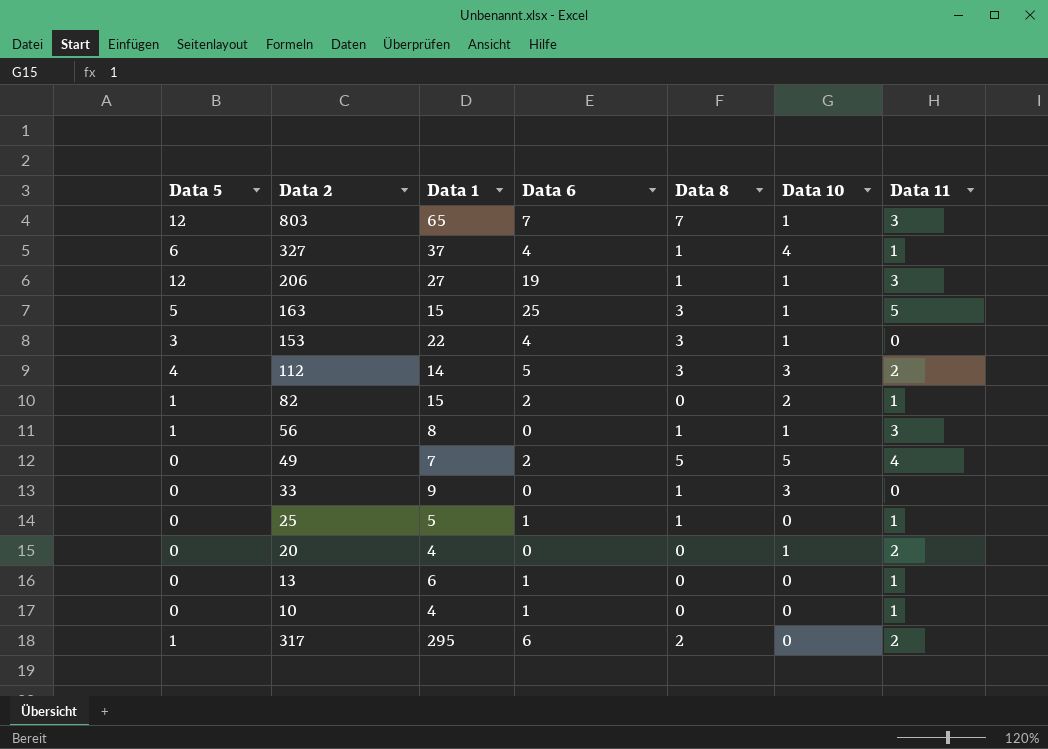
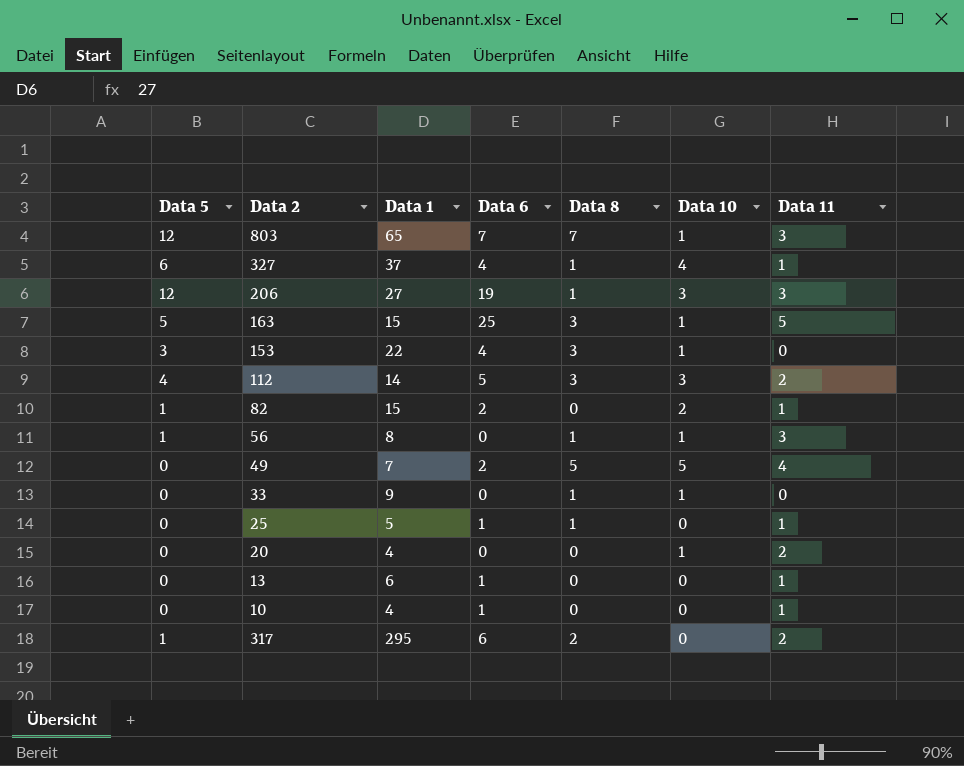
206 | Data 10: 1 -> 3
33 | Data 10: 3 -> 1

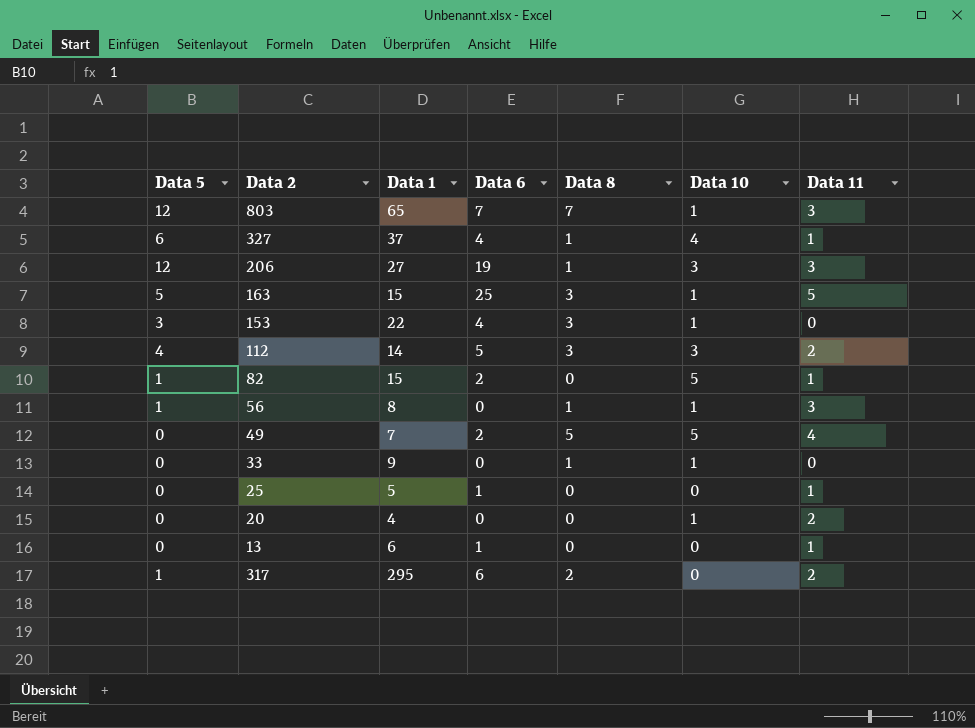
row 10: 0 | 4 | 1 | 0 | 0 | 1 -> none
82 | Data 10: 2 -> 5
25 | Data 8: 1 -> 0

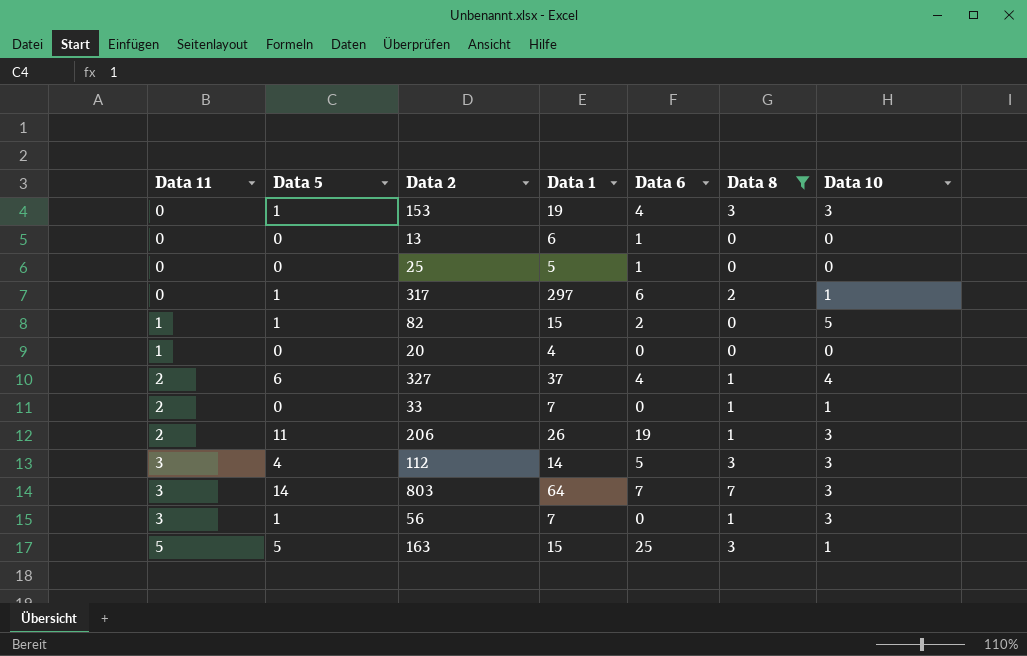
filter: none -> Data 8 != 5
row order: none -> Data 11 ascending
column Data 11 | position: 7 -> 1
153 | Data 5: 3 -> 1
153 | Data 1: 22 -> 19
153 | Data 10: 1 -> 3
13 | Data 11: 1 -> 0
25 | Data 11: 1 -> 0
317 | Data 11: 2 -> 0
317 | Data 1: 295 -> 297
317 | Data 10: 0 -> 1
20 | Data 11: 2 -> 1
20 | Data 10: 1 -> 0
327 | Data 11: 1 -> 2
33 | Data 11: 0 -> 2
33 | Data 1: 9 -> 7
206 | Data 11: 3 -> 2
206 | Data 5: 12 -> 11
206 | Data 1: 27 -> 26
112 | Data 11: 2 -> 3
803 | Data 5: 12 -> 14
803 | Data 1: 65 -> 64
803 | Data 10: 1 -> 3
56 | Data 1: 8 -> 7
56 | Data 10: 1 -> 3

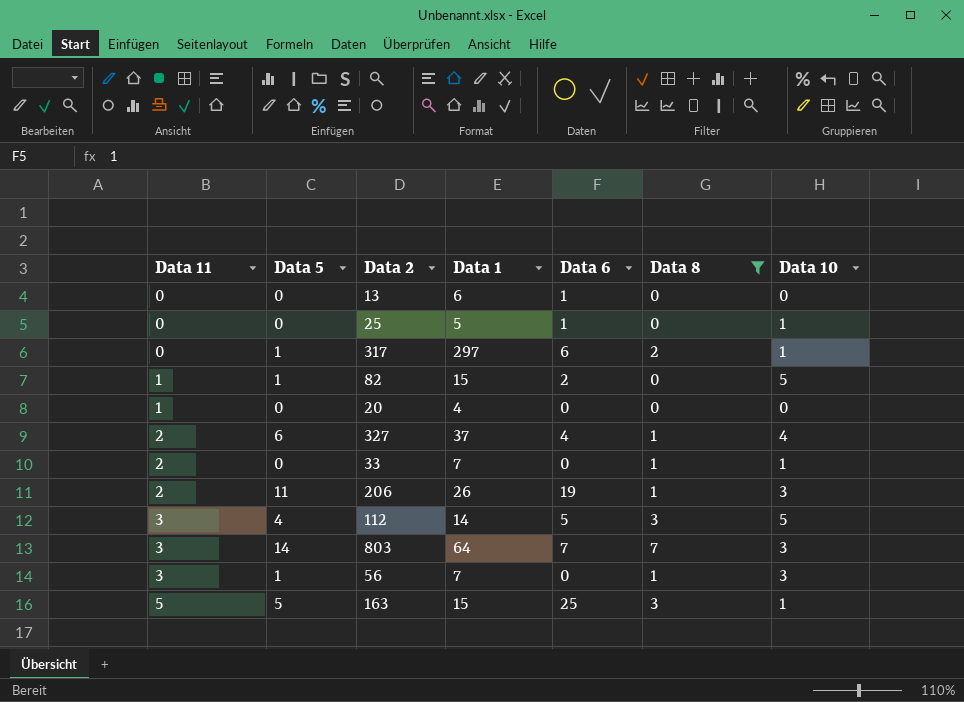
row 153: 0 | 1 | 19 | 4 | 3 | 3 -> none
25 | Data 10: 0 -> 1
112 | Data 10: 3 -> 5

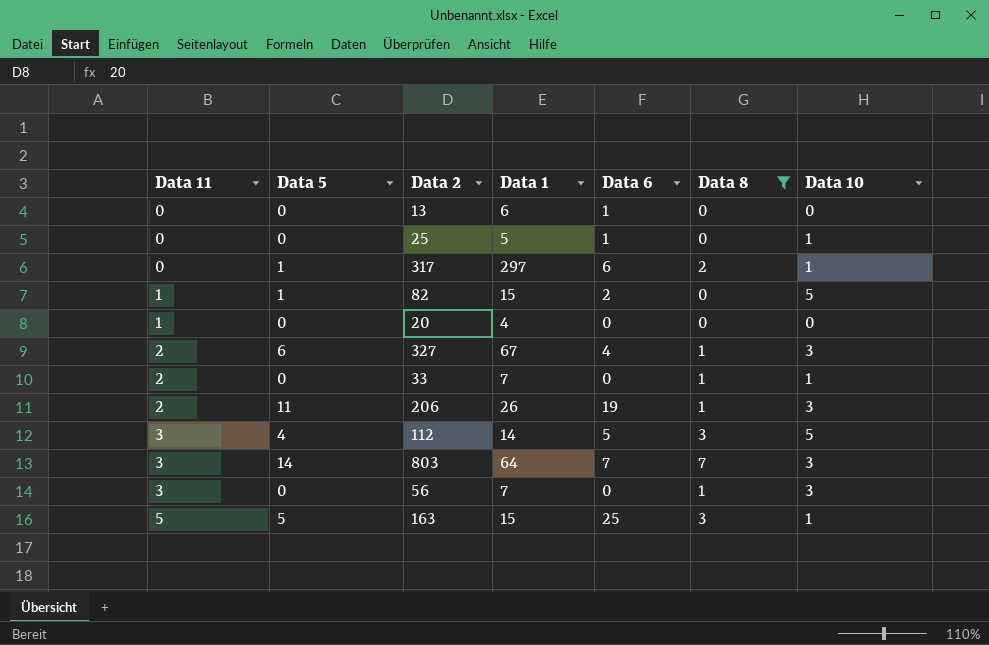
327 | Data 1: 37 -> 67
327 | Data 10: 4 -> 3
56 | Data 5: 1 -> 0

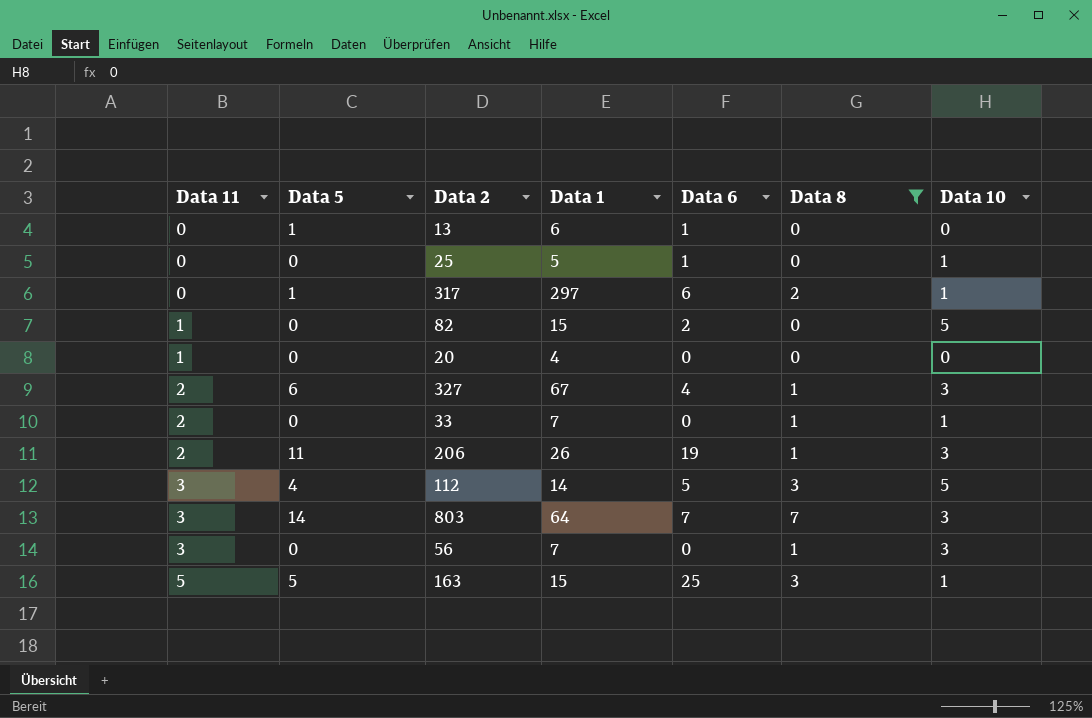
13 | Data 5: 0 -> 1
82 | Data 5: 1 -> 0

